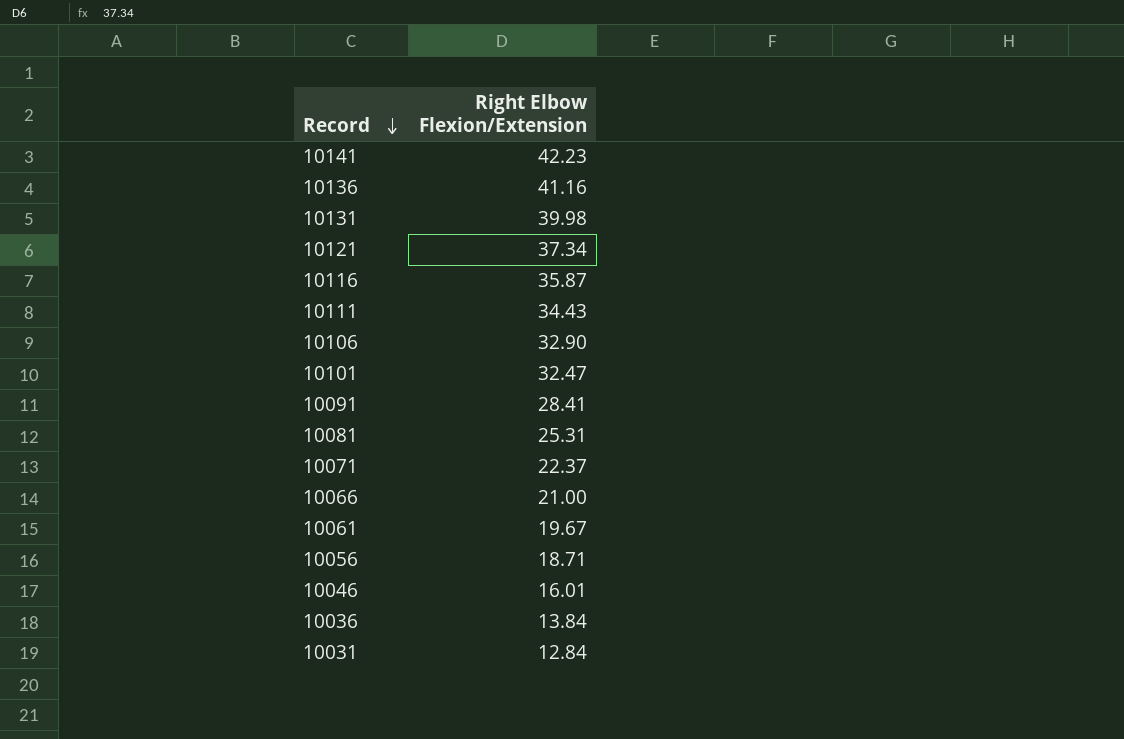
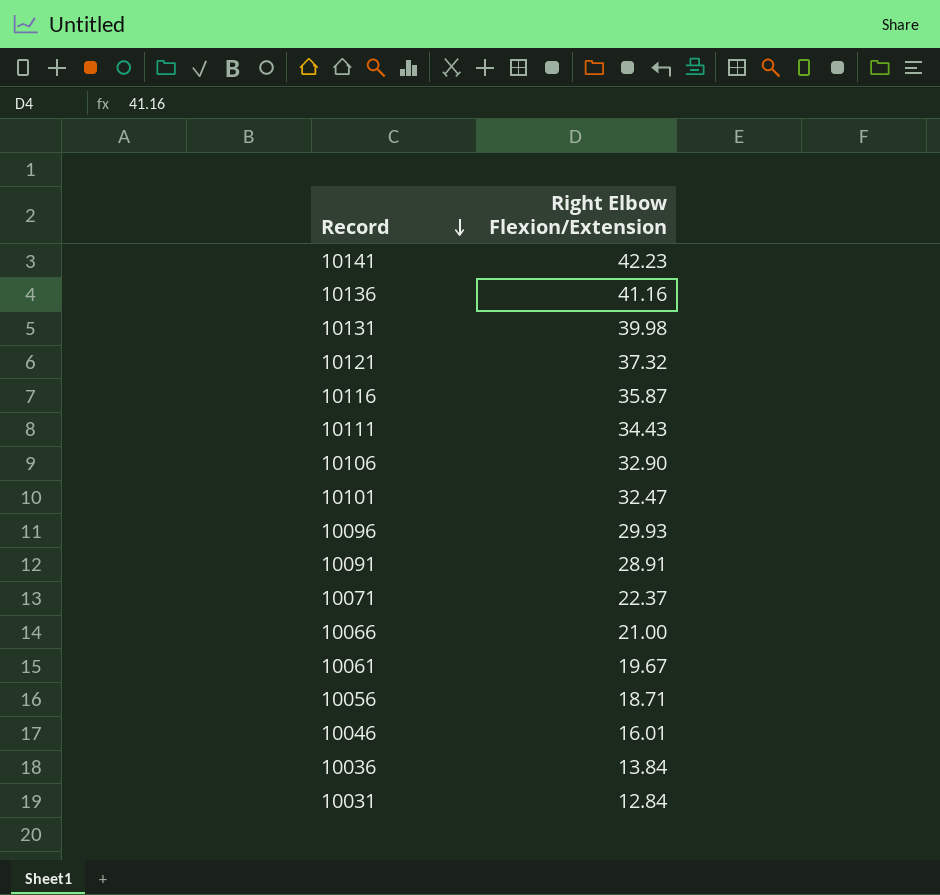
row 10081: 25.31 -> none
10121 | Right Elbow Flexion/Extension: 37.34 -> 37.32
row 10096: none -> 29.93
10091 | Right Elbow Flexion/Extension: 28.41 -> 28.91

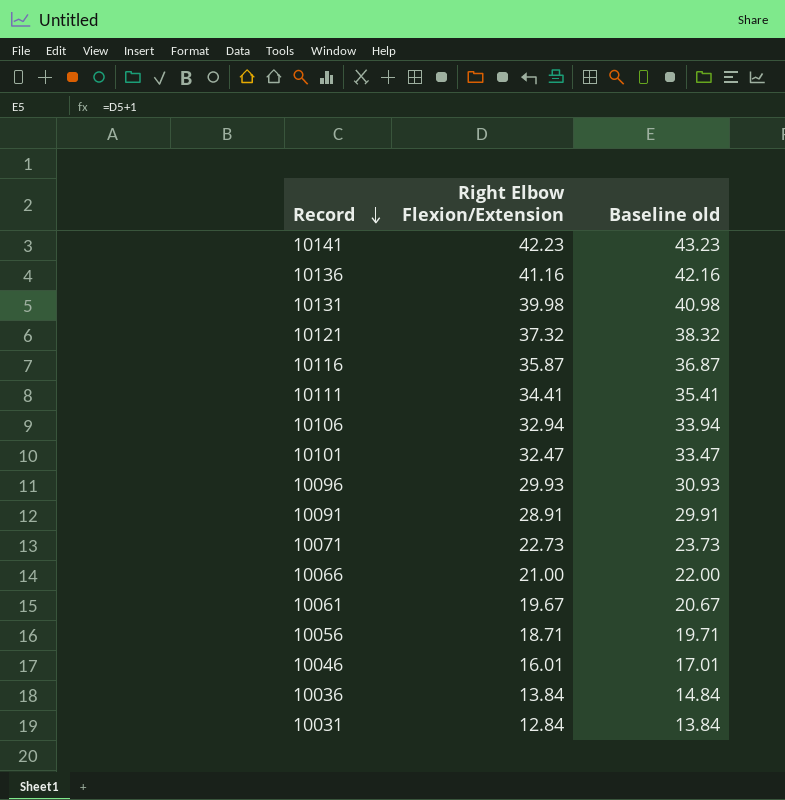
column Baseline old | formula: none -> [Right Elbow Flexion/Extension] + 1
10111 | Right Elbow Flexion/Extension: 34.43 -> 34.41
10106 | Right Elbow Flexion/Extension: 32.90 -> 32.94
10071 | Right Elbow Flexion/Extension: 22.37 -> 22.73

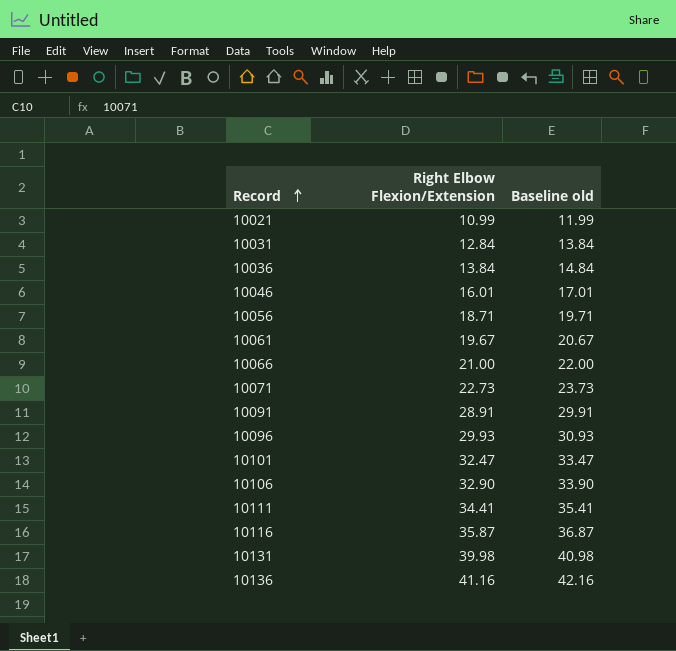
row order: Record descending -> Record ascending
row 10141: 42.23 | 43.23 -> none
row 10121: 37.32 | 38.32 -> none
row 10021: none -> 10.99 | 11.99
10106 | Right Elbow Flexion/Extension: 32.94 -> 32.90
10106 | Baseline old: 33.94 -> 33.90

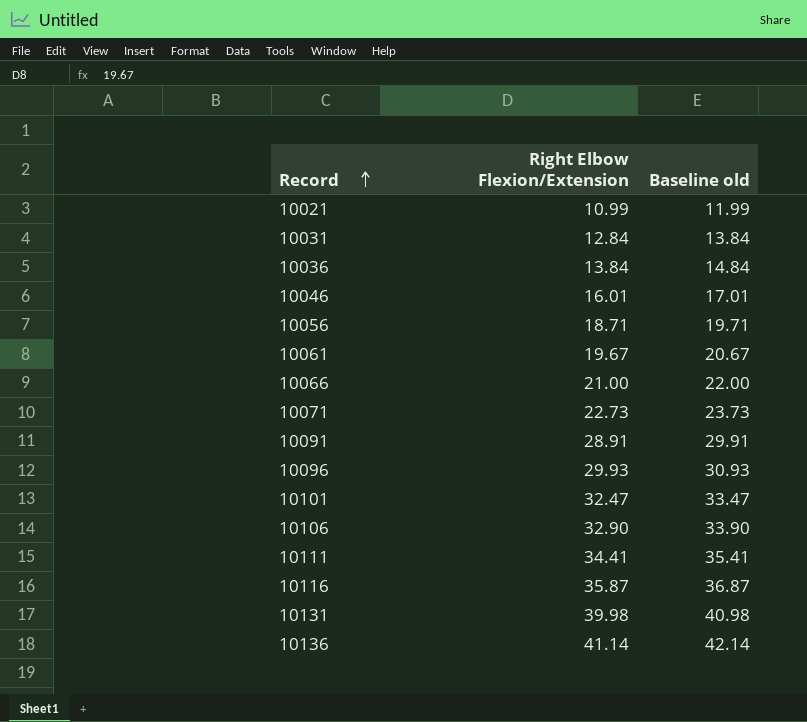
10136 | Right Elbow Flexion/Extension: 41.16 -> 41.14
10136 | Baseline old: 42.16 -> 42.14

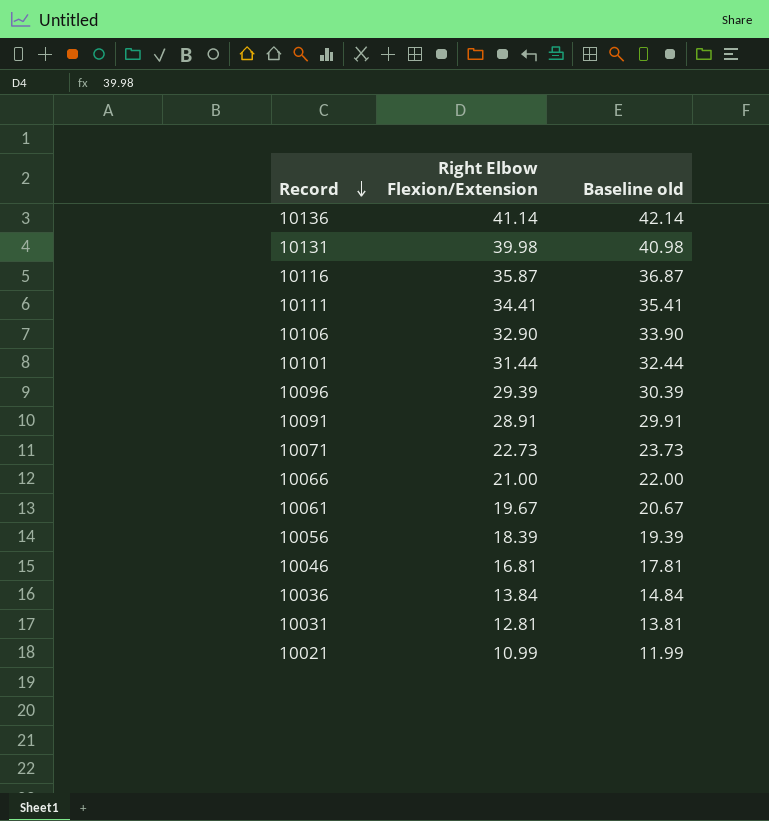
row order: Record ascending -> Record descending
10101 | Right Elbow Flexion/Extension: 32.47 -> 31.44
10101 | Baseline old: 33.47 -> 32.44
10096 | Right Elbow Flexion/Extension: 29.93 -> 29.39
10096 | Baseline old: 30.93 -> 30.39
10056 | Right Elbow Flexion/Extension: 18.71 -> 18.39
10056 | Baseline old: 19.71 -> 19.39
10046 | Right Elbow Flexion/Extension: 16.01 -> 16.81
10046 | Baseline old: 17.01 -> 17.81
10031 | Right Elbow Flexion/Extension: 12.84 -> 12.81
10031 | Baseline old: 13.84 -> 13.81

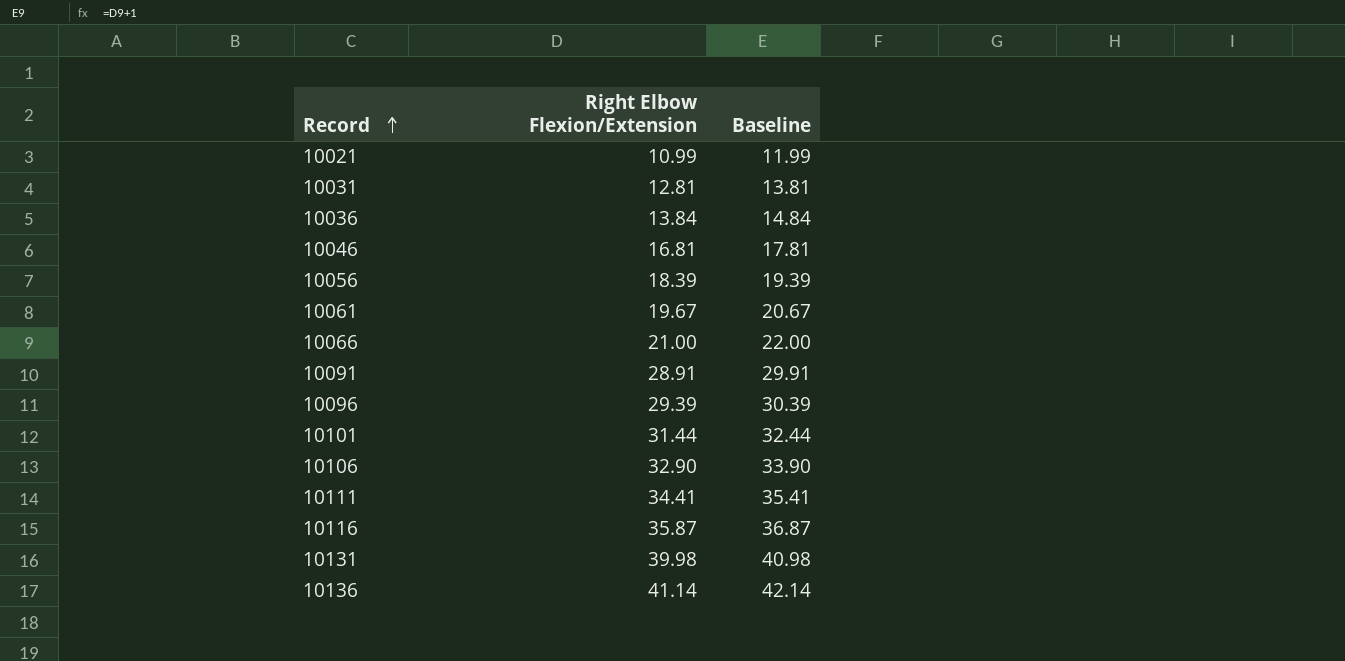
row order: Record descending -> Record ascending
column name: Baseline old -> Baseline
row 10071: 22.73 | 23.73 -> none

